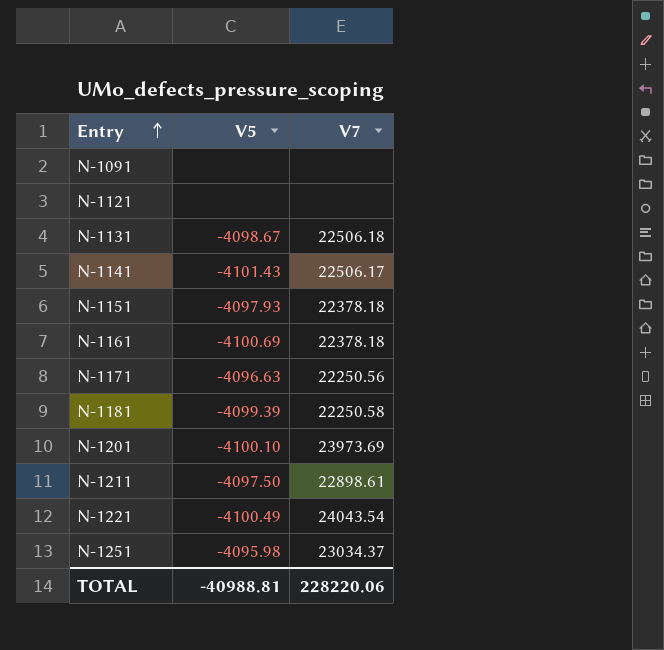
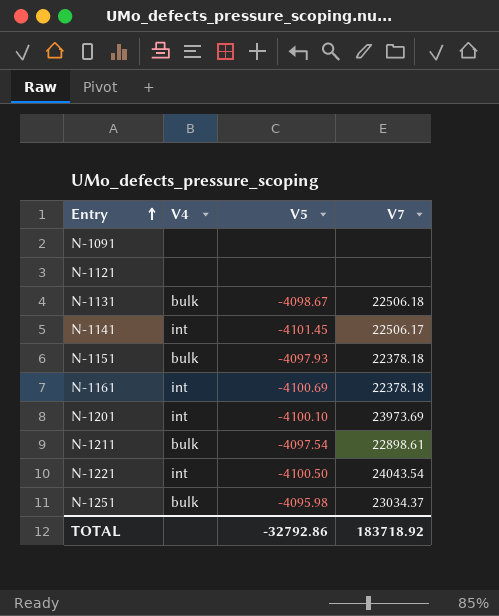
column V4 | position: none -> 2
row N-1171: -4096.63 | 22250.56 -> none
row N-1181: -4099.39 | 22250.58 -> none
N-1141 | V5: -4101.43 -> -4101.45
N-1211 | V5: -4097.50 -> -4097.54
N-1221 | V5: -4100.49 -> -4100.50
TOTAL | V5: -40988.81 -> -32792.86
TOTAL | V7: 228220.06 -> 183718.92

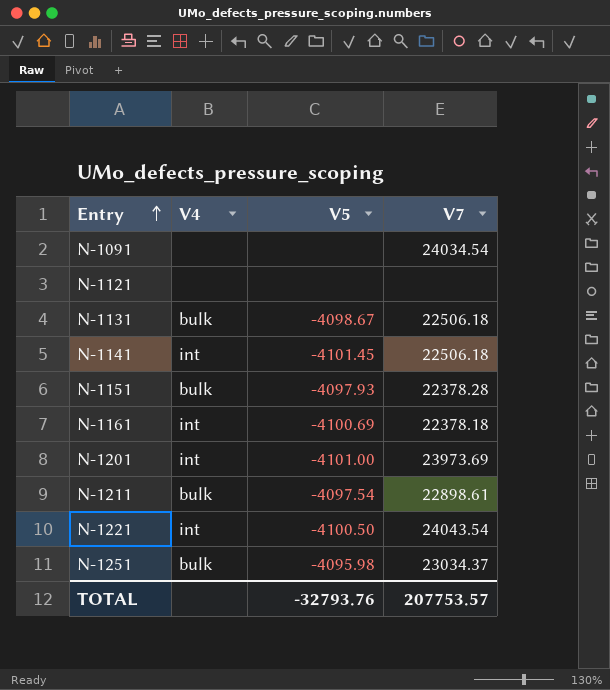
N-1091 | V7: none -> 24034.54
N-1141 | V7: 22506.17 -> 22506.18
N-1151 | V7: 22378.18 -> 22378.28
N-1201 | V5: -4100.10 -> -4101.00
TOTAL | V5: -32792.86 -> -32793.76
TOTAL | V7: 183718.92 -> 207753.57

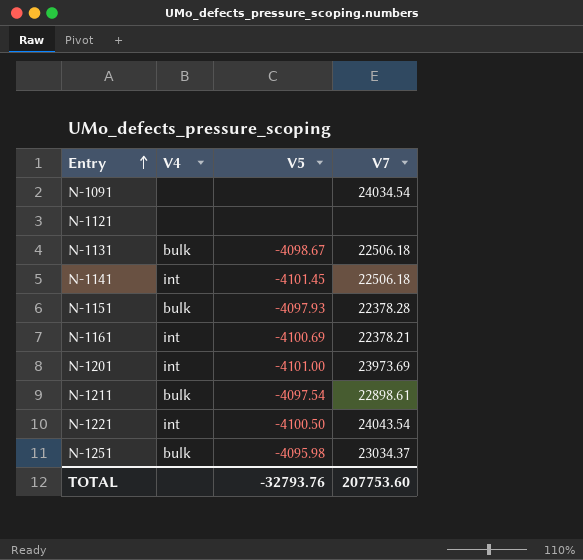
N-1161 | V7: 22378.18 -> 22378.21
TOTAL | V7: 207753.57 -> 207753.60

